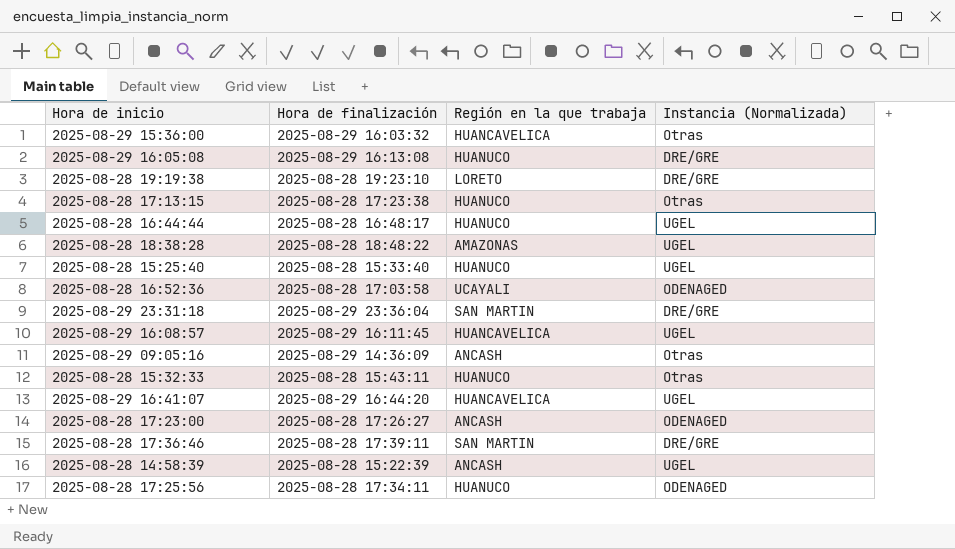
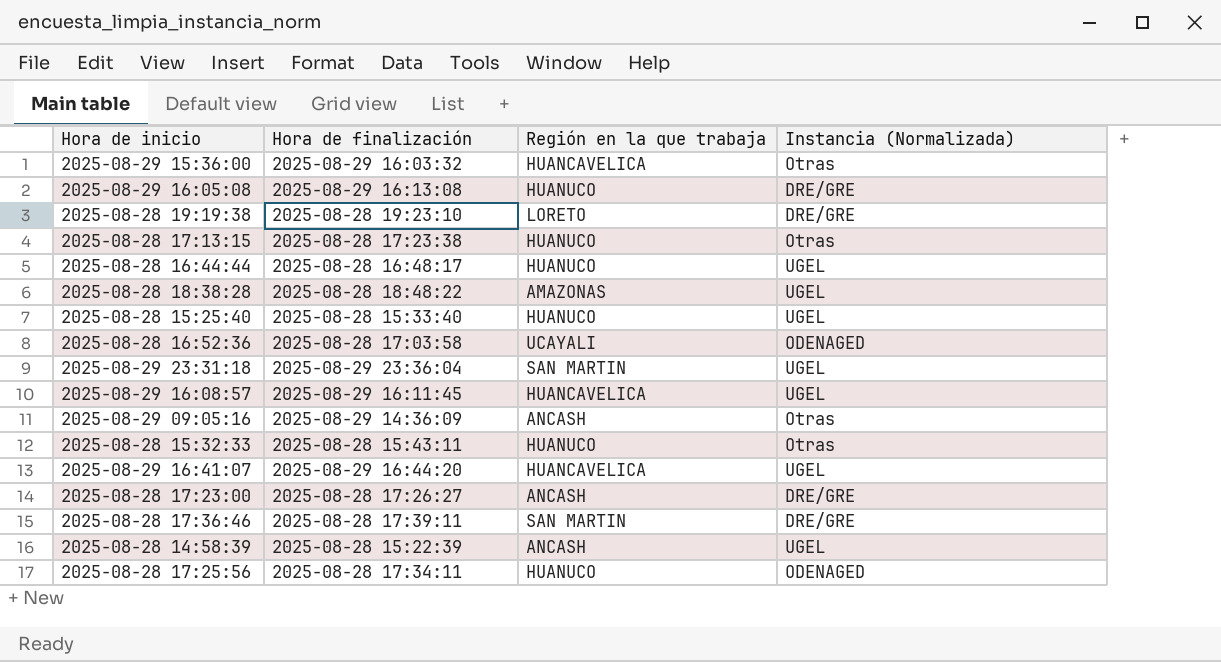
2025-08-29 23:31:18 | Instancia (Normalizada): DRE/GRE -> UGEL
2025-08-28 17:23:00 | Instancia (Normalizada): ODENAGED -> DRE/GRE

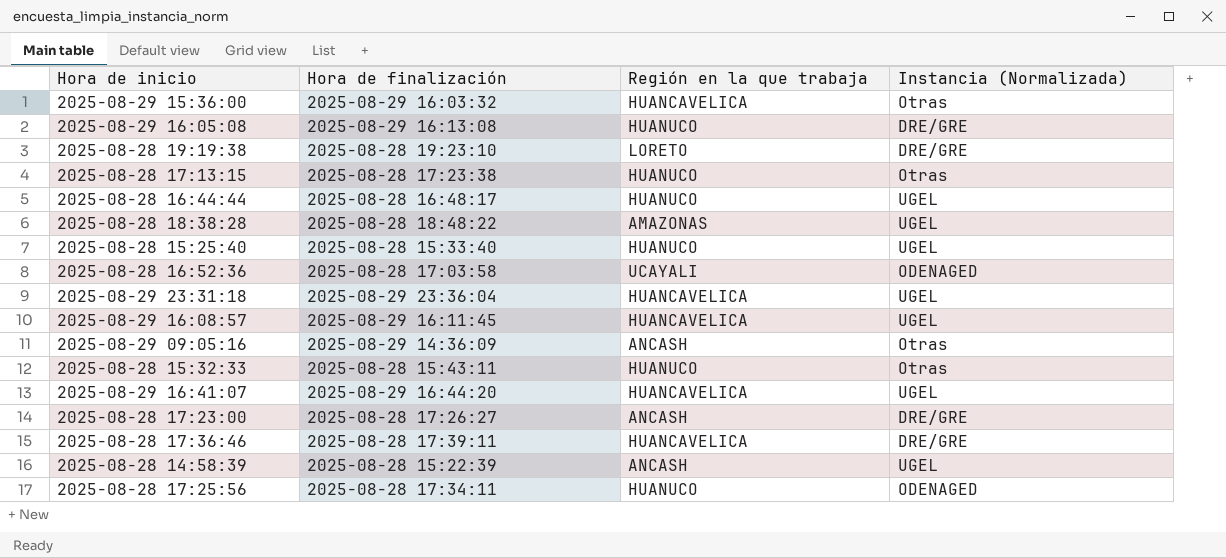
2025-08-29 23:31:18 | Región en la que trabaja: SAN MARTIN -> HUANCAVELICA
2025-08-28 17:36:46 | Región en la que trabaja: SAN MARTIN -> HUANCAVELICA

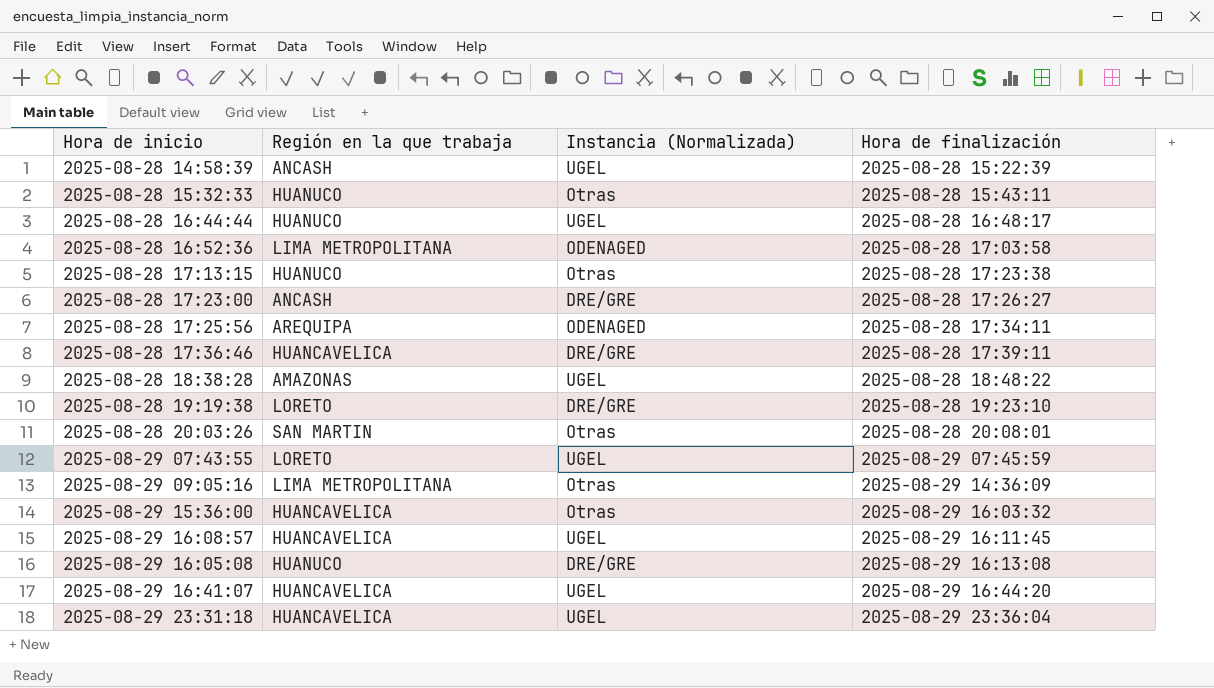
row order: none -> Hora de finalización ascending
column Hora de finalización | position: 2 -> 4
row 2025-08-28 15:25:40: 2025-08-28 15:33:40 | HUANUCO | UGEL -> none
2025-08-28 16:52:36 | Región en la que trabaja: UCAYALI -> LIMA METROPOLITANA
2025-08-28 17:25:56 | Región en la que trabaja: HUANUCO -> AREQUIPA
row 2025-08-28 20:03:26: none -> SAN MARTIN | Otras | 2025-08-28 20:08:01
row 2025-08-29 07:43:55: none -> LORETO | UGEL | 2025-08-29 07:45:59
2025-08-29 09:05:16 | Región en la que trabaja: ANCASH -> LIMA METROPOLITANA

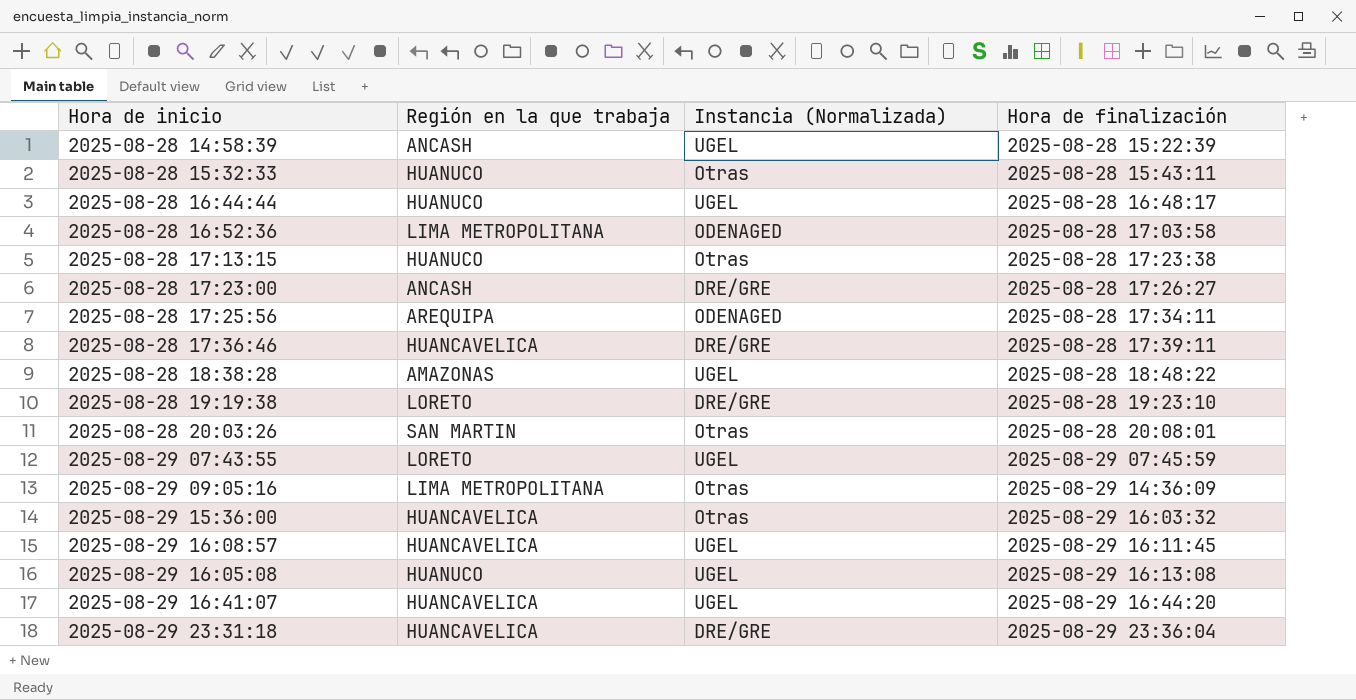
2025-08-29 16:05:08 | Instancia (Normalizada): DRE/GRE -> UGEL
2025-08-29 23:31:18 | Instancia (Normalizada): UGEL -> DRE/GRE

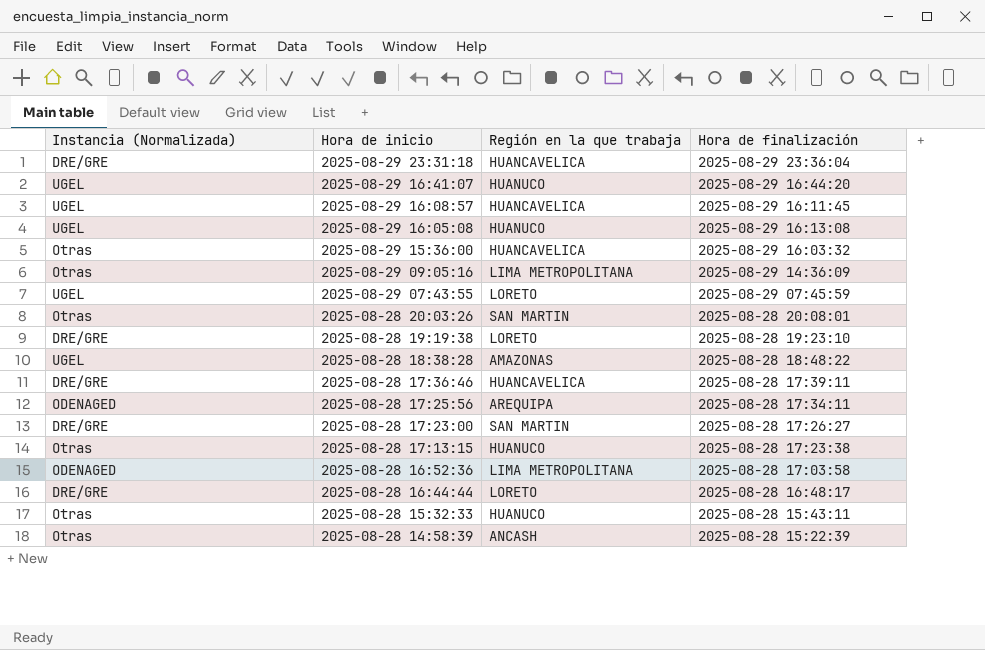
row order: Hora de finalización ascending -> Hora de inicio descending
column Instancia (Normalizada) | position: 3 -> 1
2025-08-29 16:41:07 | Región en la que trabaja: HUANCAVELICA -> HUANUCO
2025-08-28 17:23:00 | Región en la que trabaja: ANCASH -> SAN MARTIN
2025-08-28 16:44:44 | Instancia (Normalizada): UGEL -> DRE/GRE
2025-08-28 16:44:44 | Región en la que trabaja: HUANUCO -> LORETO
2025-08-28 14:58:39 | Instancia (Normalizada): UGEL -> Otras

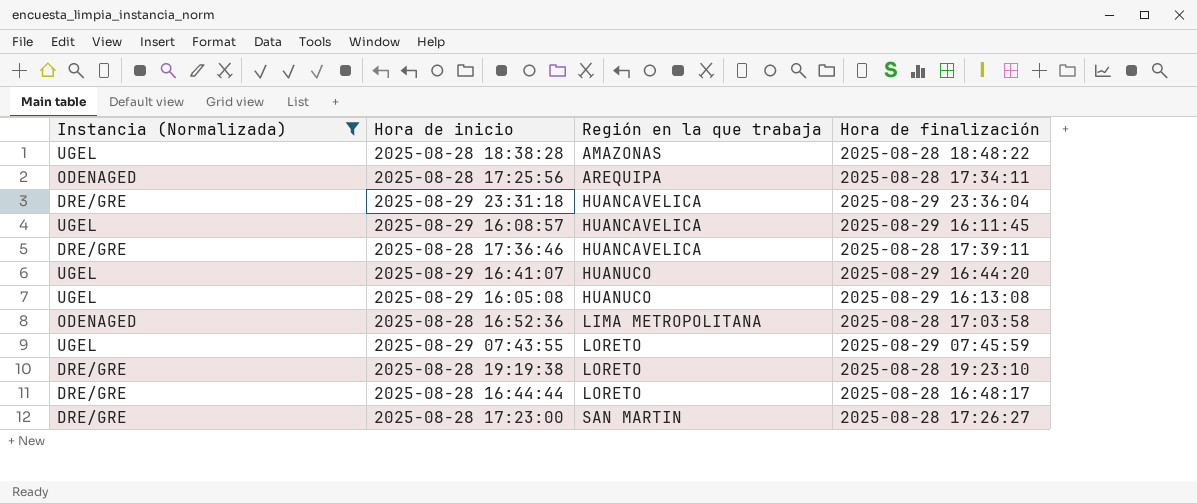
filter: none -> Instancia (Normalizada) != Otras
row order: Hora de inicio descending -> Región en la que trabaja ascending

